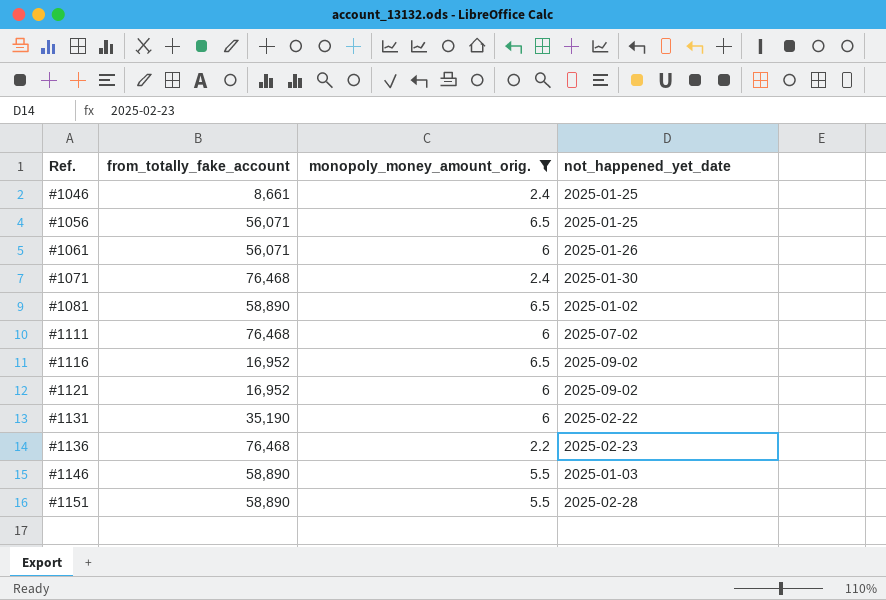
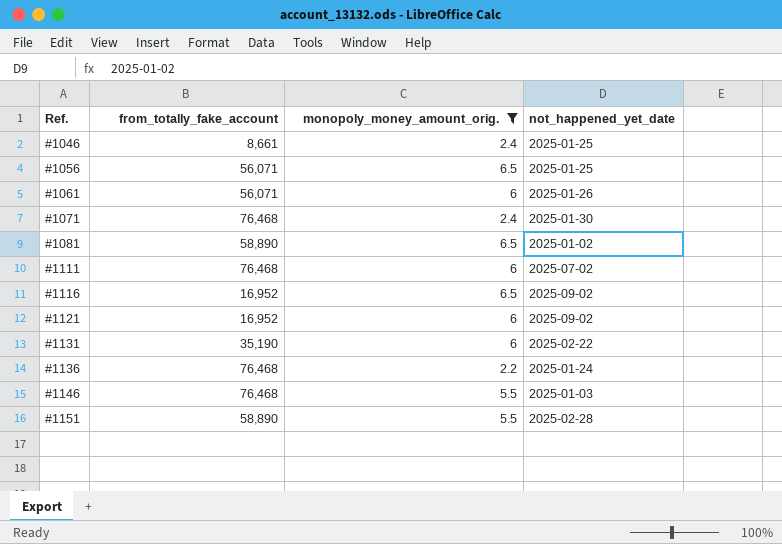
#1136 | not_happened_yet_date: 2025-02-23 -> 2025-01-24
#1146 | from_totally_fake_account: 58,890 -> 76,468

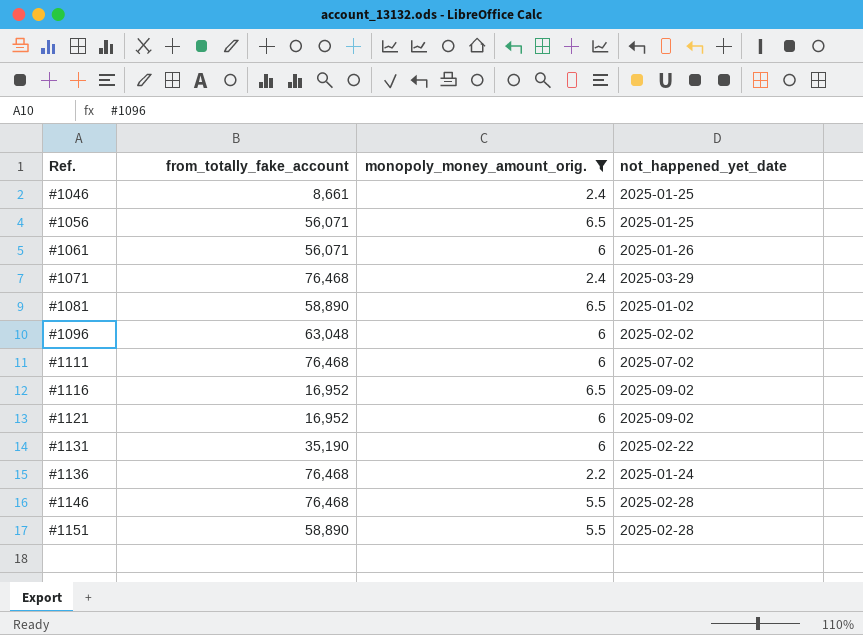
#1071 | not_happened_yet_date: 2025-01-30 -> 2025-03-29
row #1096: none -> 63,048 | 6 | 2025-02-02
#1146 | not_happened_yet_date: 2025-01-03 -> 2025-02-28

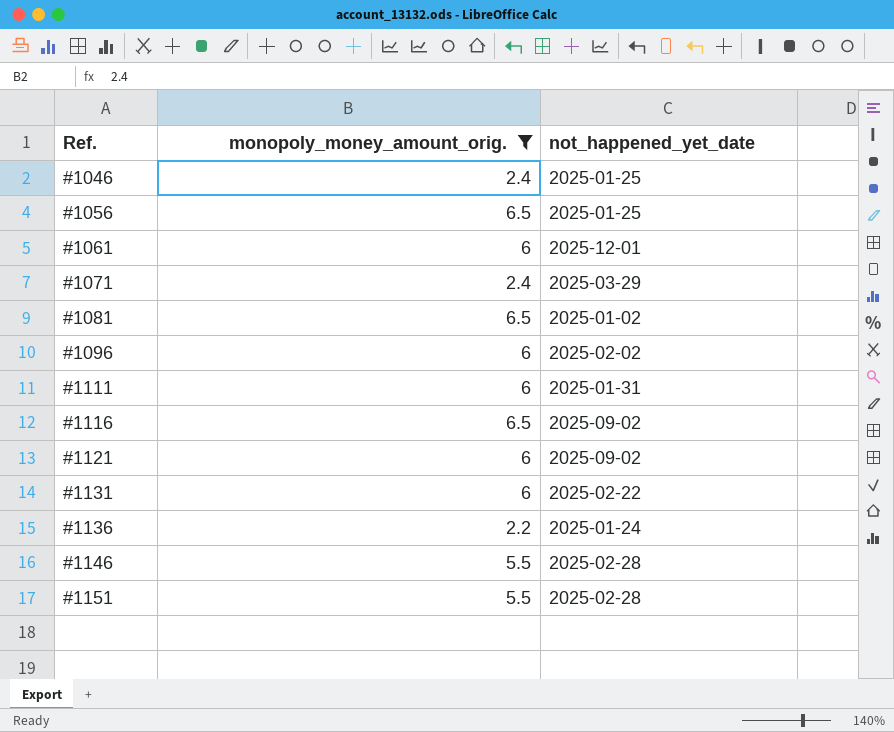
column from_totally_fake_account | position: 2 -> none
#1061 | not_happened_yet_date: 2025-01-26 -> 2025-12-01
#1111 | not_happened_yet_date: 2025-07-02 -> 2025-01-31

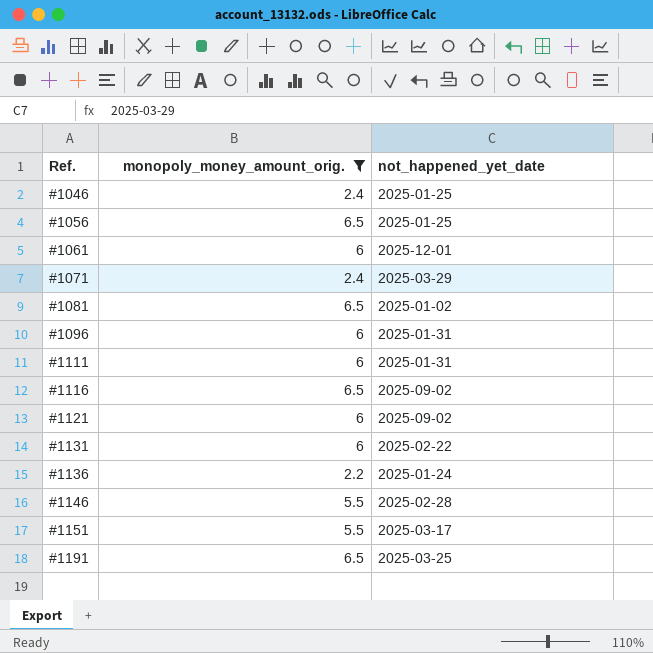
#1096 | not_happened_yet_date: 2025-02-02 -> 2025-01-31
#1151 | not_happened_yet_date: 2025-02-28 -> 2025-03-17
row #1191: none -> 6.5 | 2025-03-25

